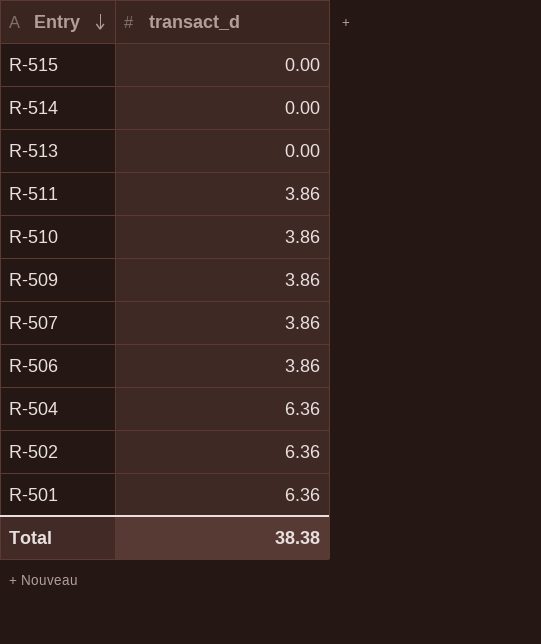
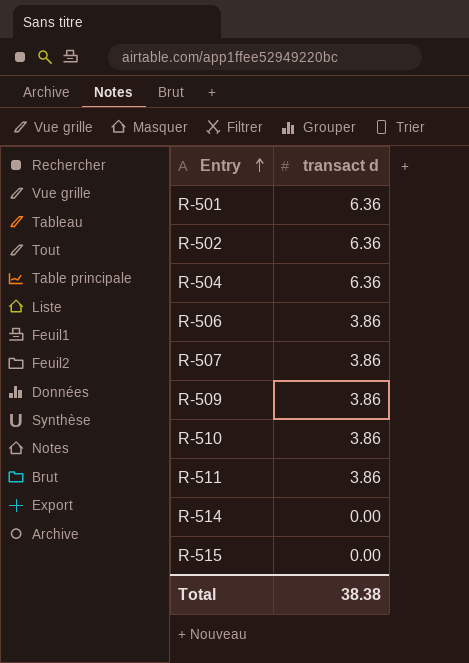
row order: Entry descending -> Entry ascending
column name: transact_d -> transact d
row R-513: 0.00 -> none

